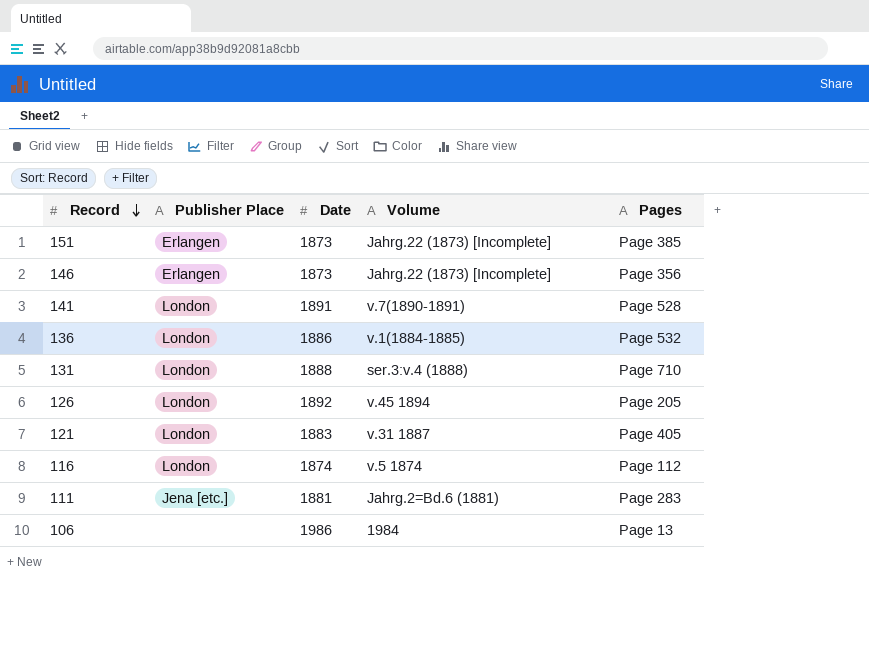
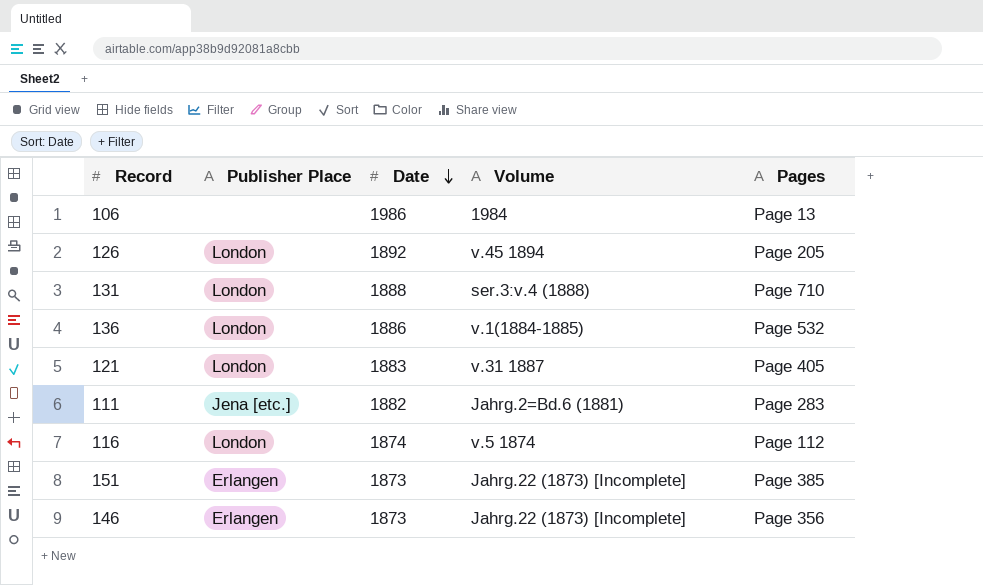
row order: Record descending -> Date descending
row 141: London | 1891 | v.7(1890-1891) | Page 528 -> none
111 | Date: 1881 -> 1882

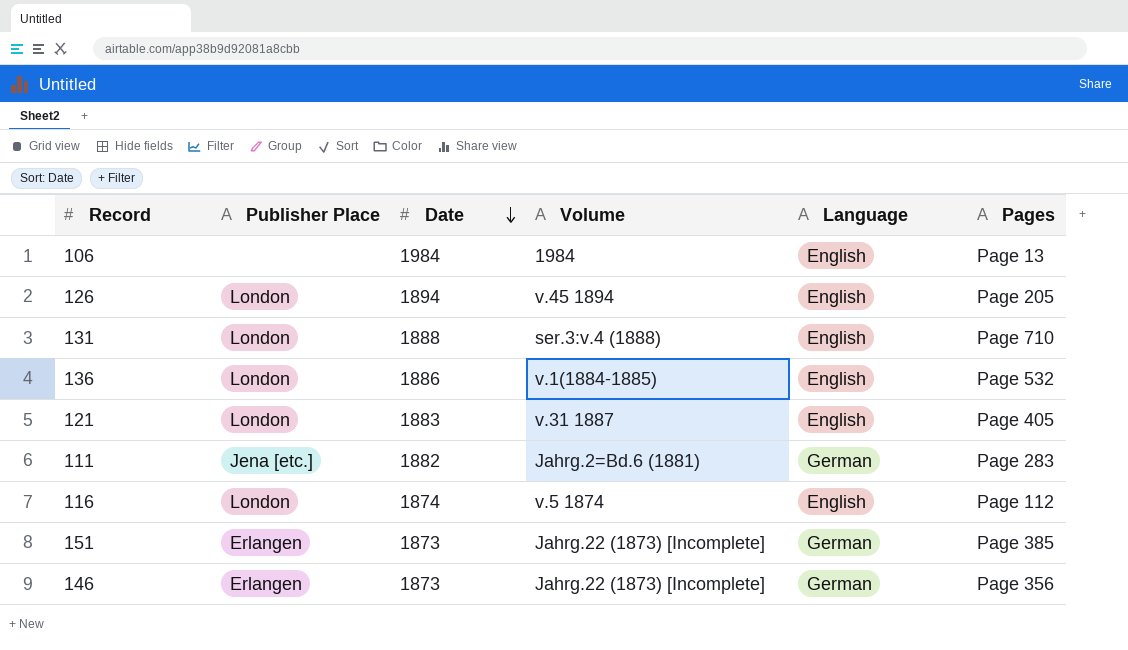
column Language | position: none -> 5
106 | Date: 1986 -> 1984
126 | Date: 1892 -> 1894

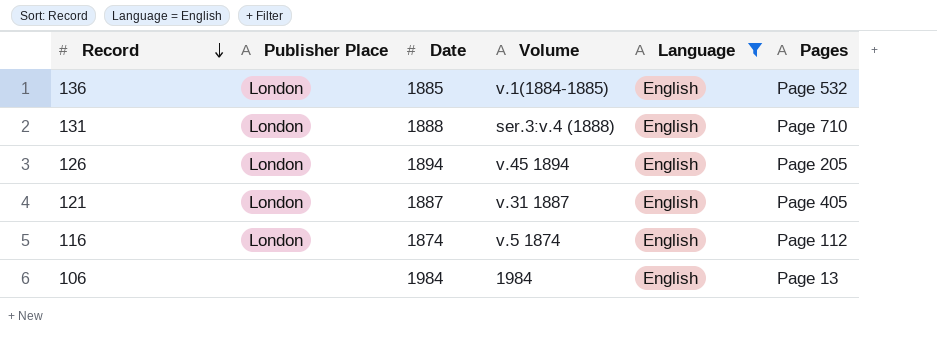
filter: none -> Language = English
row order: Date descending -> Record descending
136 | Date: 1886 -> 1885
121 | Date: 1883 -> 1887

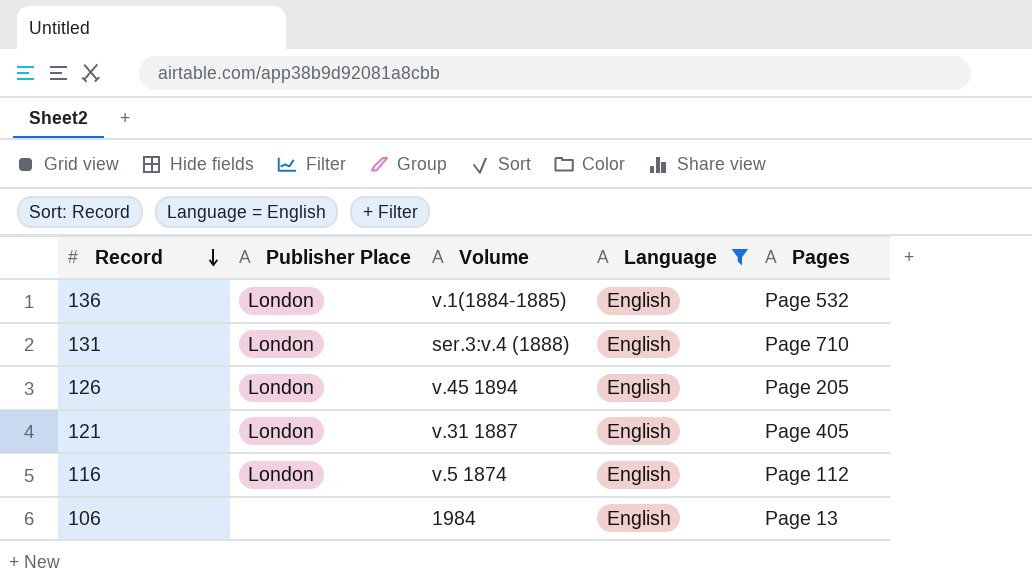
column Date | position: 3 -> none

